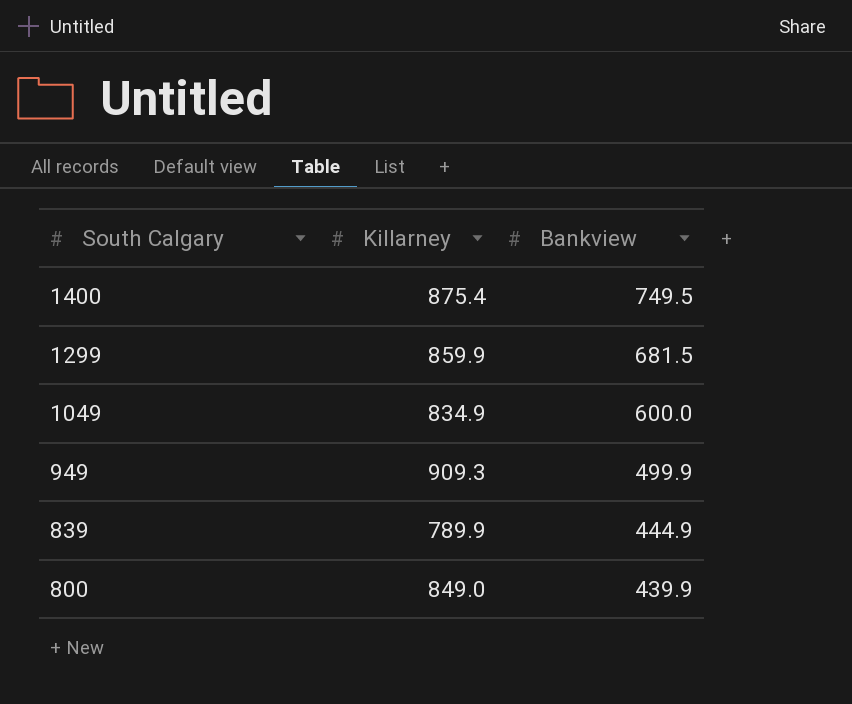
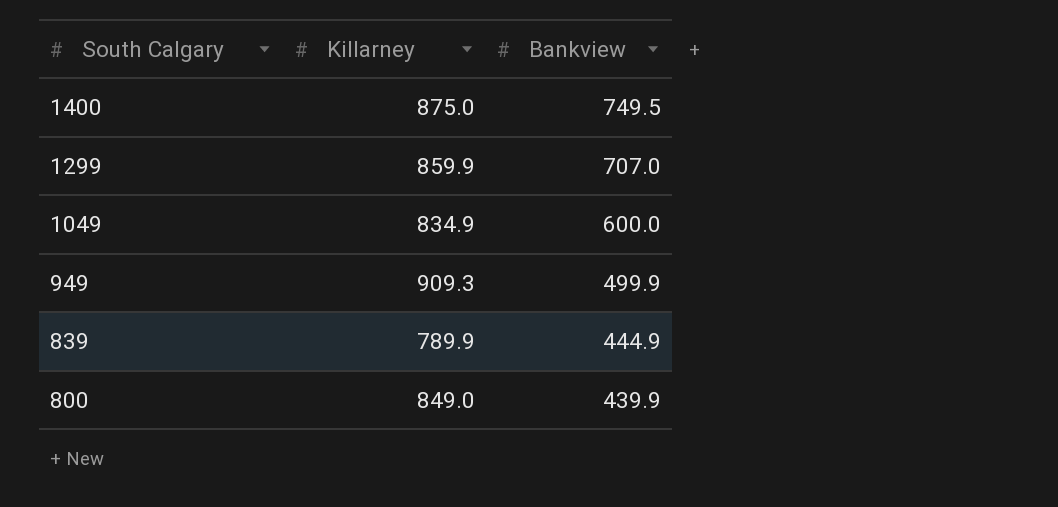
1400 | Killarney: 875.4 -> 875.0
1299 | Bankview: 681.5 -> 707.0

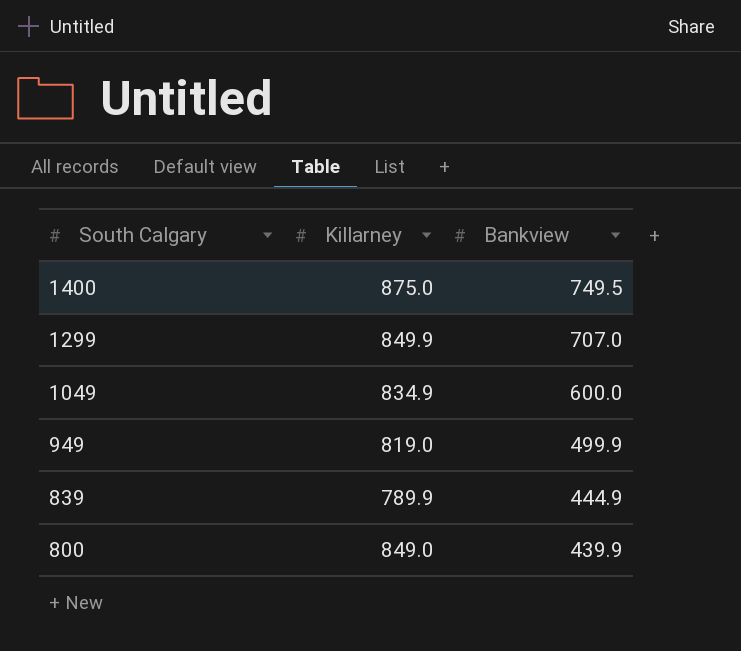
1299 | Killarney: 859.9 -> 849.9
949 | Killarney: 909.3 -> 819.0

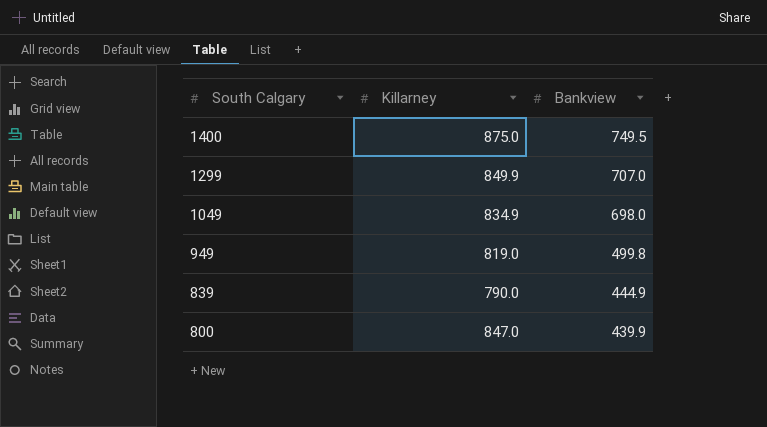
1049 | Bankview: 600.0 -> 698.0
949 | Bankview: 499.9 -> 499.8
839 | Killarney: 789.9 -> 790.0
800 | Killarney: 849.0 -> 847.0

